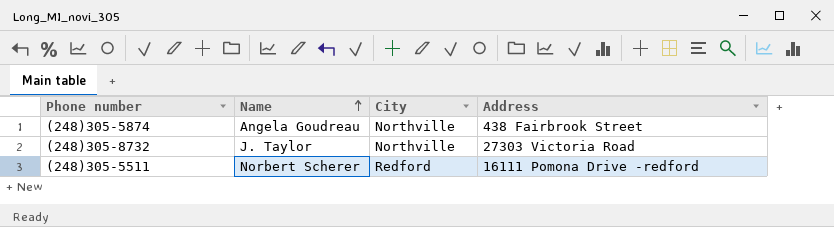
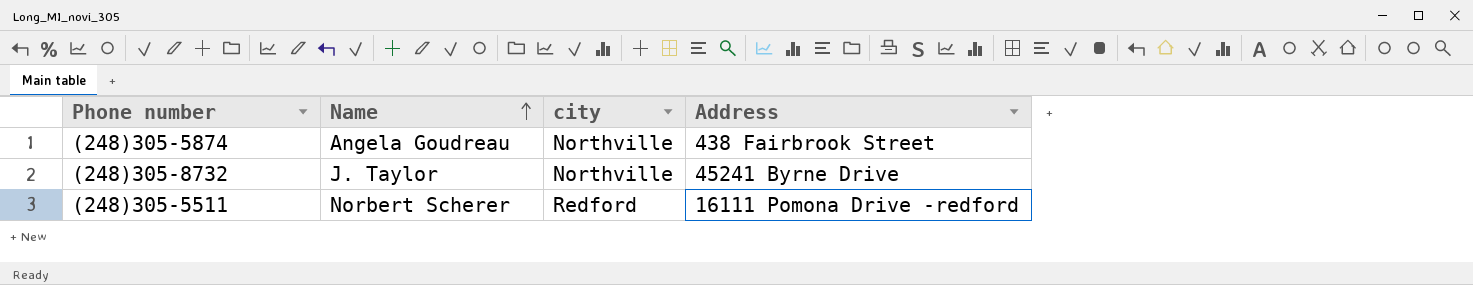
column name: City -> city
(248)305-8732 | Address: 27303 Victoria Road -> 45241 Byrne Drive

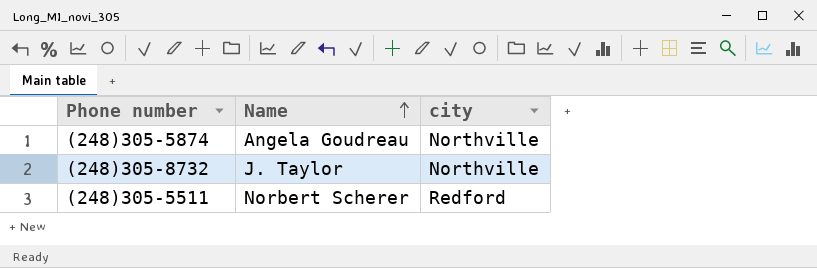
column Address | position: 4 -> none

